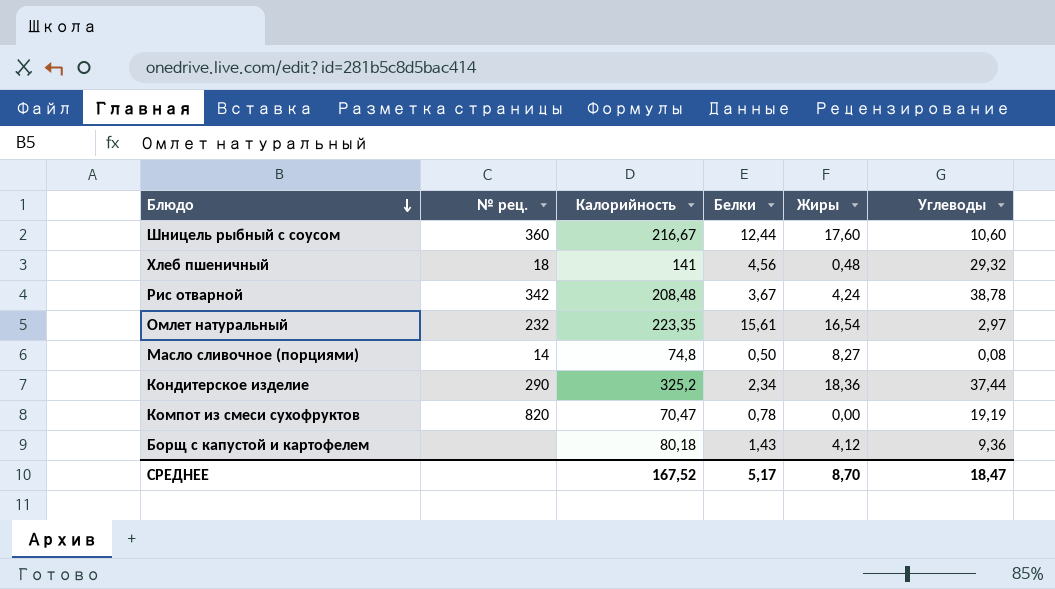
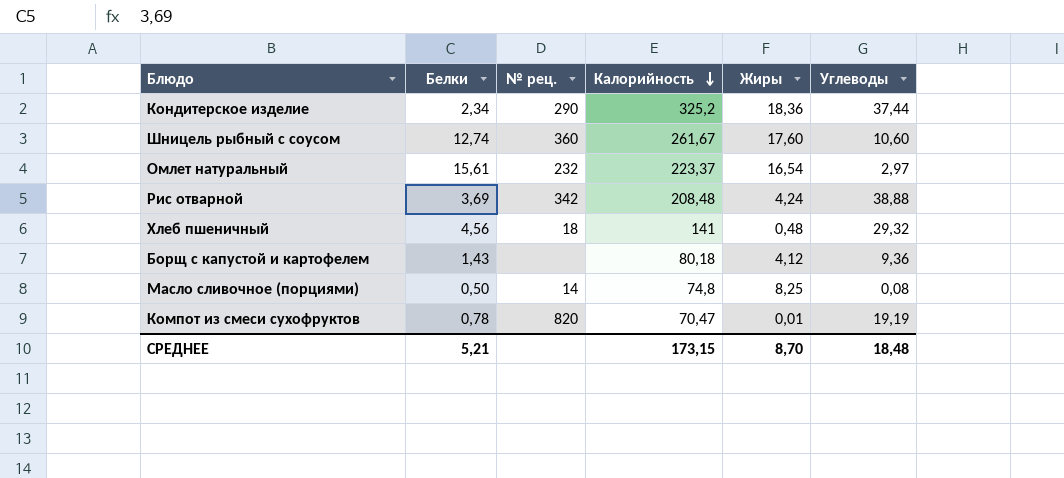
row order: Блюдо descending -> Калорийность descending
column Белки | position: 4 -> 2
Шницель рыбный с соусом | Белки: 12,44 -> 12,74
Шницель рыбный с соусом | Калорийность: 216,67 -> 261,67
Омлет натуральный | Калорийность: 223,35 -> 223,37
Рис отварной | Белки: 3,67 -> 3,69
Рис отварной | Углеводы: 38,78 -> 38,88
Масло сливочное (порциями) | Жиры: 8,27 -> 8,25
Компот из смеси сухофруктов | Жиры: 0,00 -> 0,01
СРЕДНЕЕ | Белки: 5,17 -> 5,21
СРЕДНЕЕ | Калорийность: 167,52 -> 173,15
СРЕДНЕЕ | Углеводы: 18,47 -> 18,48

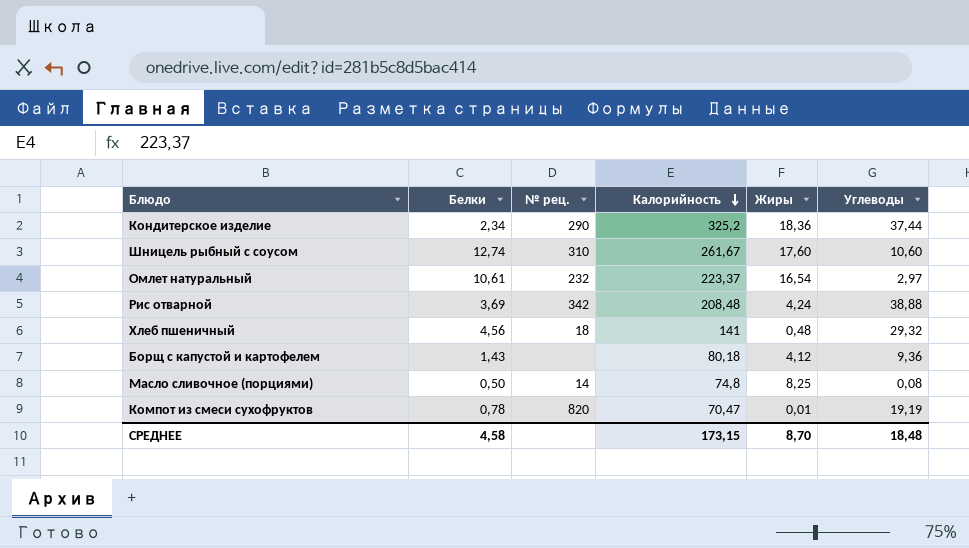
Шницель рыбный с соусом | № рец.: 360 -> 310
Омлет натуральный | Белки: 15,61 -> 10,61
СРЕДНЕЕ | Белки: 5,21 -> 4,58

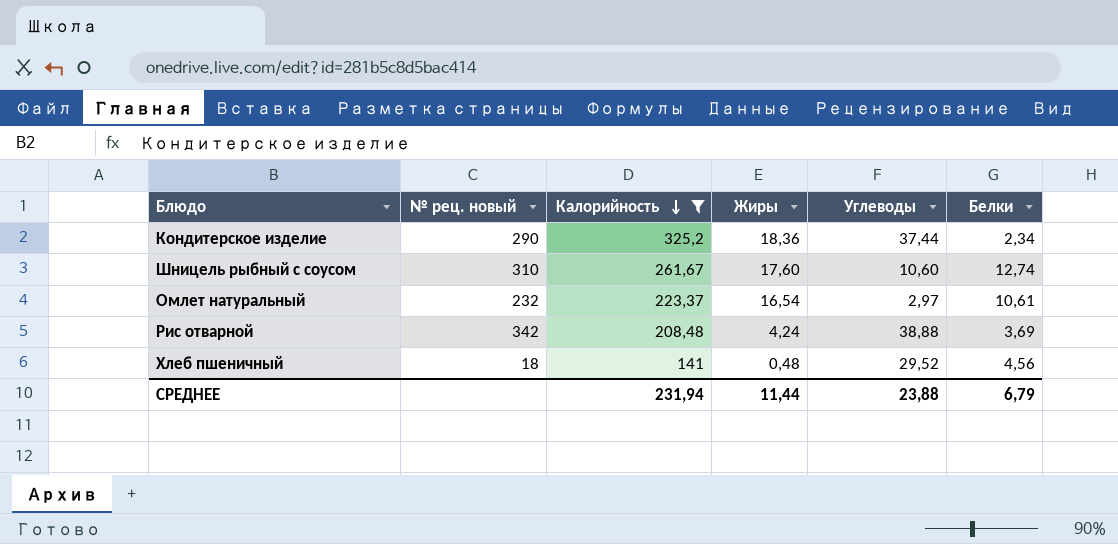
filter: none -> Калорийность >= 141
column name: № рец. -> № рец. новый
column Белки | position: 2 -> 6
Хлеб пшеничный | Углеводы: 29,32 -> 29,52
СРЕДНЕЕ | Калорийность: 173,15 -> 231,94
СРЕДНЕЕ | Жиры: 8,70 -> 11,44
СРЕДНЕЕ | Углеводы: 18,48 -> 23,88
СРЕДНЕЕ | Белки: 4,58 -> 6,79

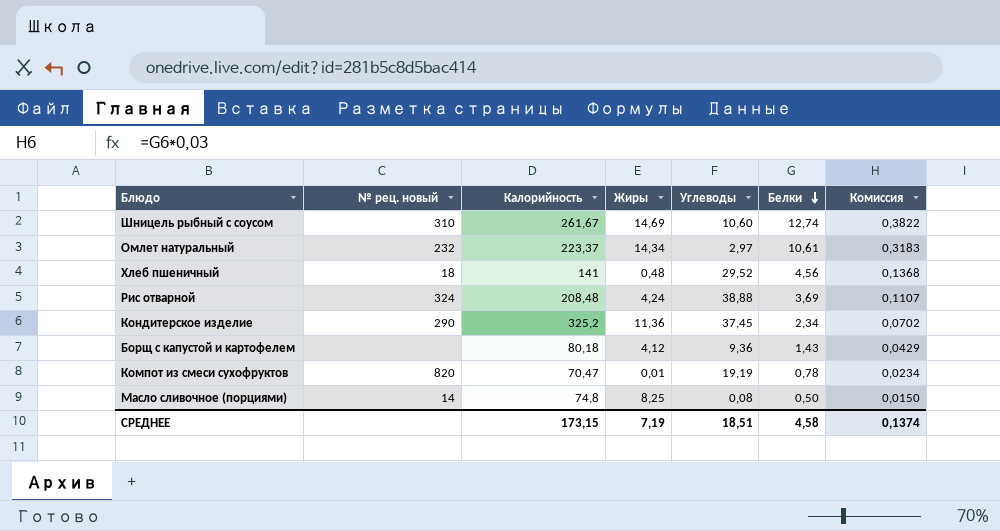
filter: Калорийность >= 141 -> none
row order: Калорийность descending -> Белки descending
column Комиссия | formula: none -> [Белки] * 0,03
Шницель рыбный с соусом | Жиры: 17,60 -> 14,69
Омлет натуральный | Жиры: 16,54 -> 14,34
Рис отварной | № рец. новый: 342 -> 324
Кондитерское изделие | Жиры: 18,36 -> 11,36
Кондитерское изделие | Углеводы: 37,44 -> 37,45
СРЕДНЕЕ | Калорийность: 231,94 -> 173,15
СРЕДНЕЕ | Жиры: 11,44 -> 7,19
СРЕДНЕЕ | Углеводы: 23,88 -> 18,51
СРЕДНЕЕ | Белки: 6,79 -> 4,58

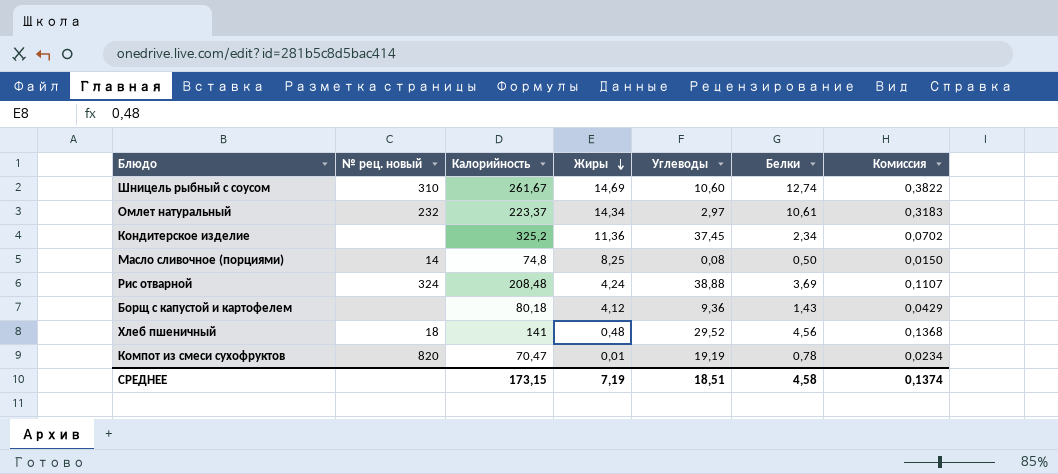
row order: Белки descending -> Жиры descending
Кондитерское изделие | № рец. новый: 290 -> none

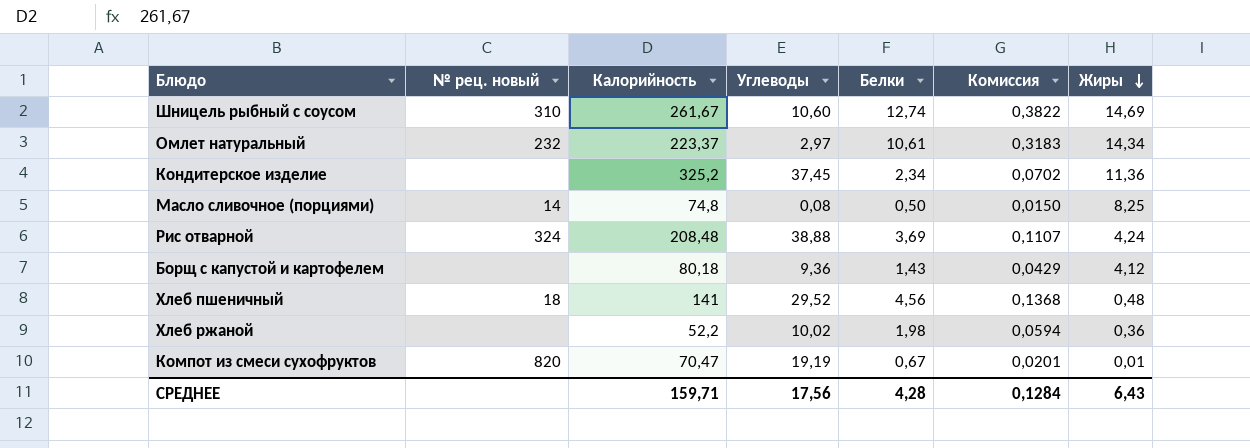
column Жиры | position: 4 -> 7
row Хлеб ржаной: none -> none | 52,2 | 10,02 | 1,98 | 0,0594 | 0,36
Компот из смеси сухофруктов | Белки: 0,78 -> 0,67
Компот из смеси сухофруктов | Комиссия: 0,0234 -> 0,0201
СРЕДНЕЕ | Калорийность: 173,15 -> 159,71
СРЕДНЕЕ | Углеводы: 18,51 -> 17,56
СРЕДНЕЕ | Белки: 4,58 -> 4,28
СРЕДНЕЕ | Комиссия: 0,1374 -> 0,1284
СРЕДНЕЕ | Жиры: 7,19 -> 6,43

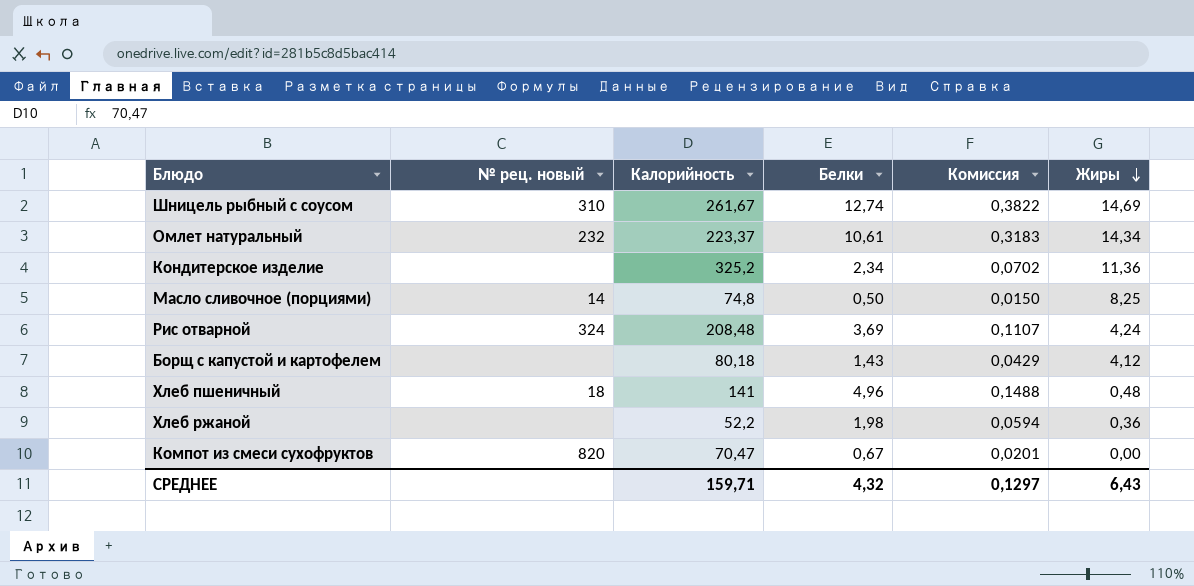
column Углеводы | position: 4 -> none
Хлеб пшеничный | Белки: 4,56 -> 4,96
Хлеб пшеничный | Комиссия: 0,1368 -> 0,1488
Компот из смеси сухофруктов | Жиры: 0,01 -> 0,00
СРЕДНЕЕ | Белки: 4,28 -> 4,32
СРЕДНЕЕ | Комиссия: 0,1284 -> 0,1297

